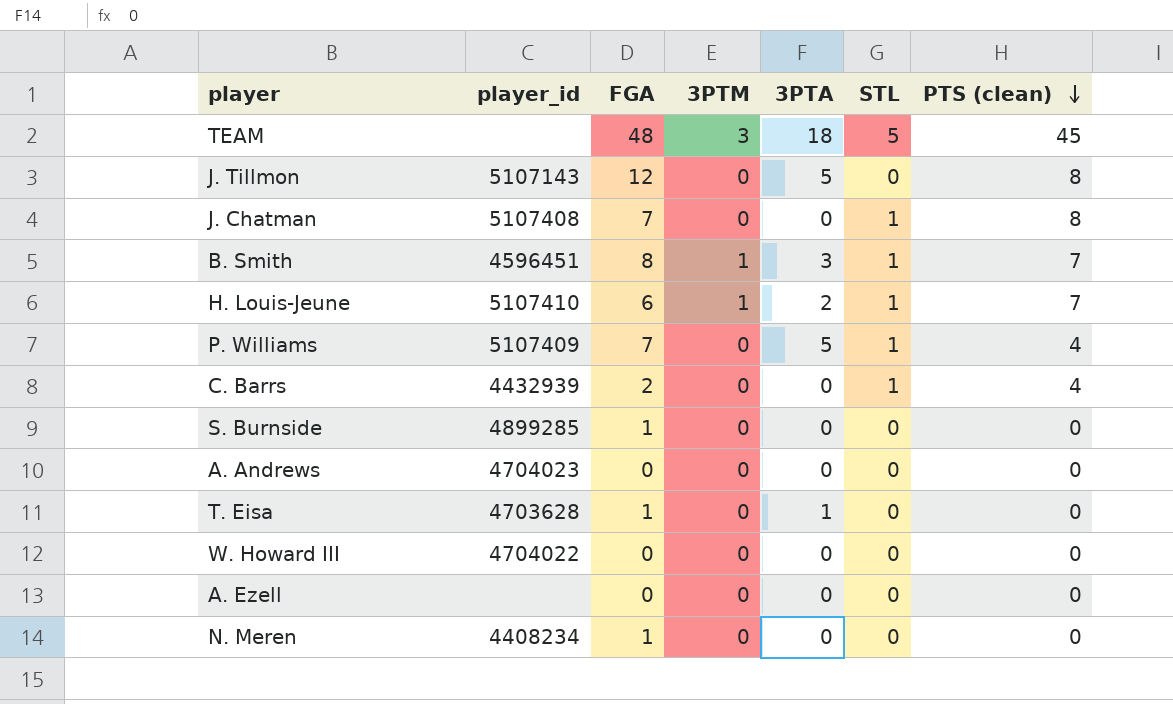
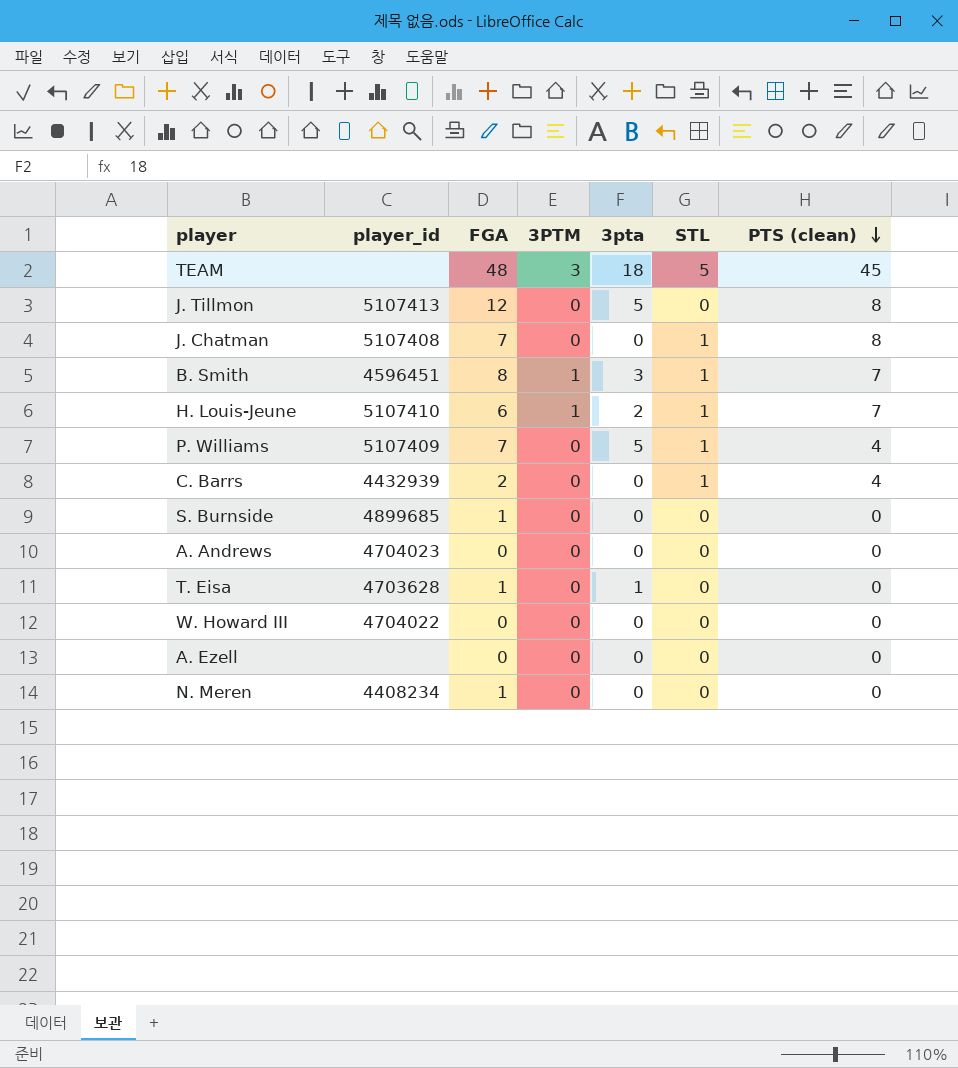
column name: 3PTA -> 3pta
J. Tillmon | player_id: 5107143 -> 5107413
S. Burnside | player_id: 4899285 -> 4899685

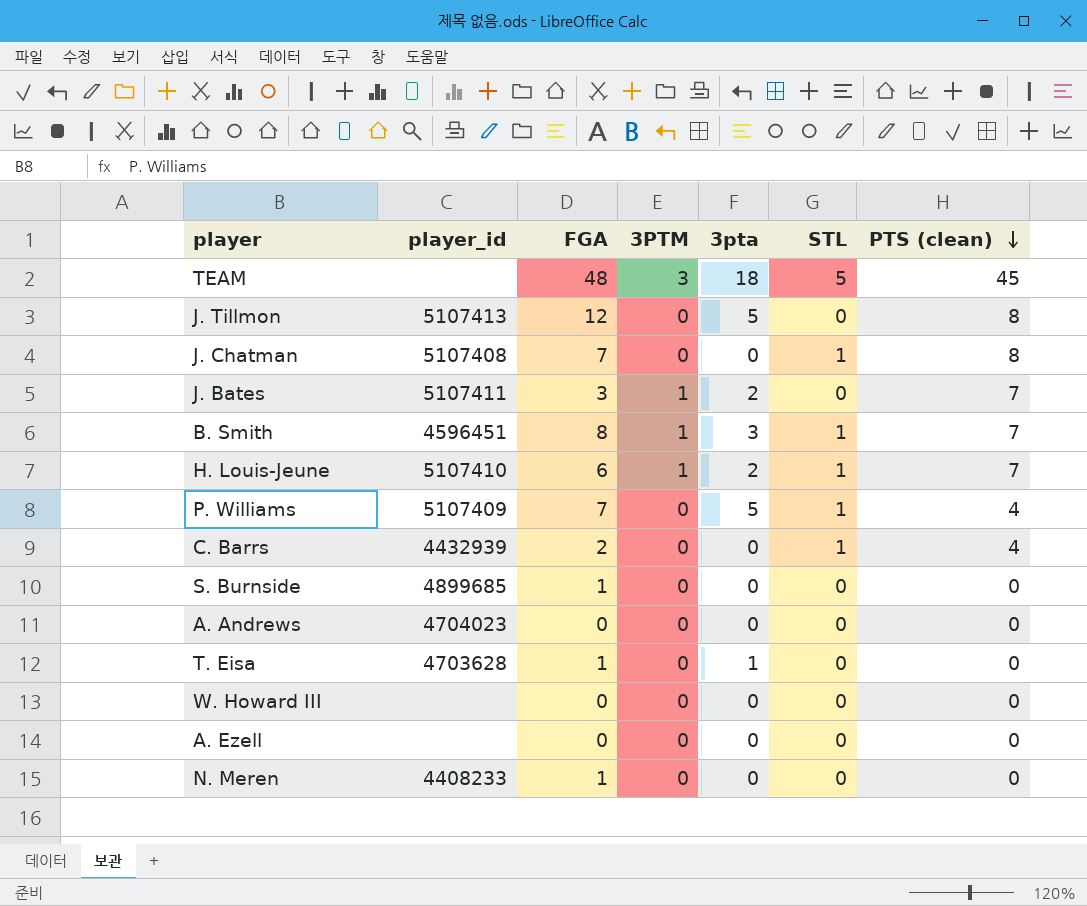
row J. Bates: none -> 5107411 | 3 | 1 | 2 | 0 | 7
W. Howard III | player_id: 4704022 -> none
N. Meren | player_id: 4408234 -> 4408233

